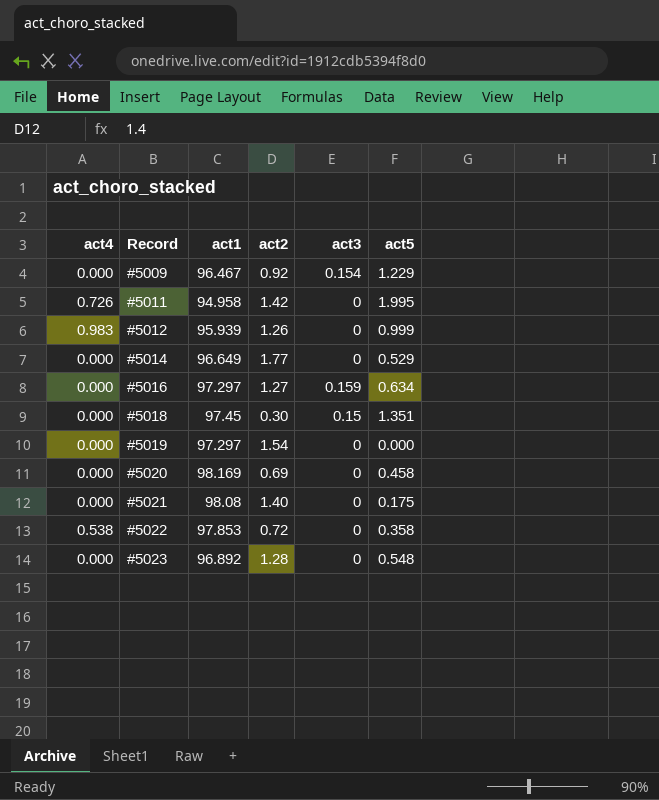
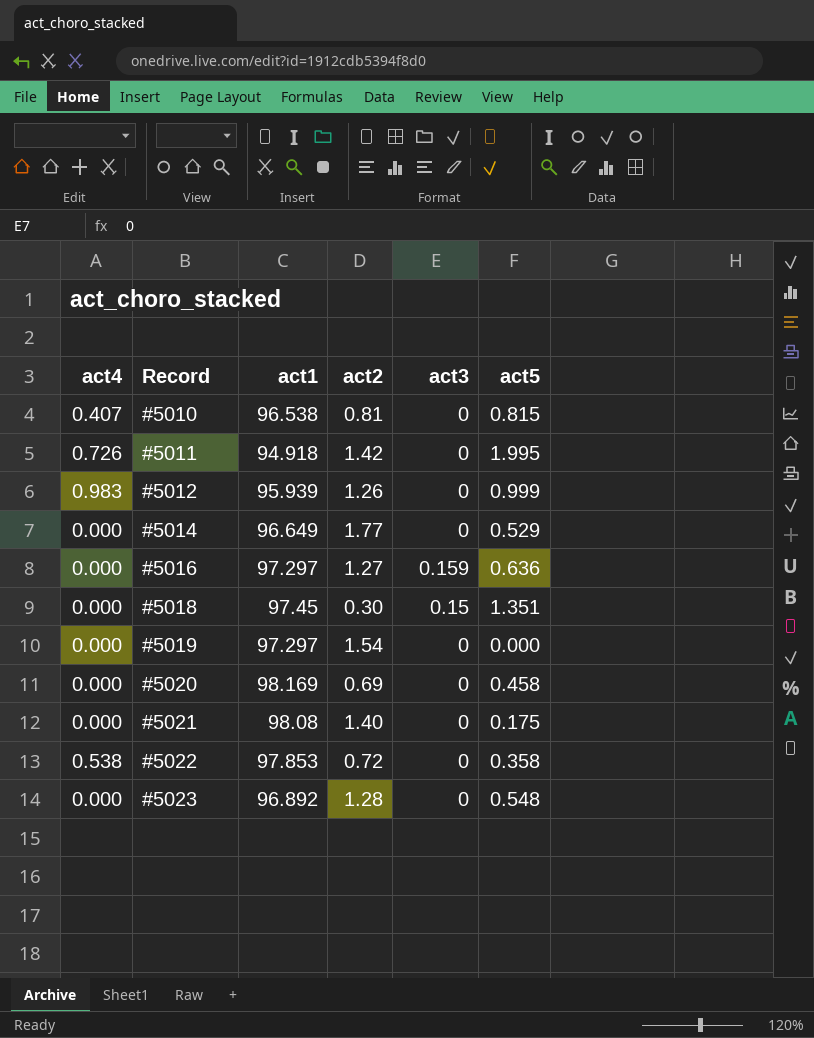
row #5009: 0.000 | 96.467 | 0.92 | 0.154 | 1.229 -> none
row #5010: none -> 0.407 | 96.538 | 0.81 | 0 | 0.815
#5011 | act1: 94.958 -> 94.918
#5016 | act5: 0.634 -> 0.636

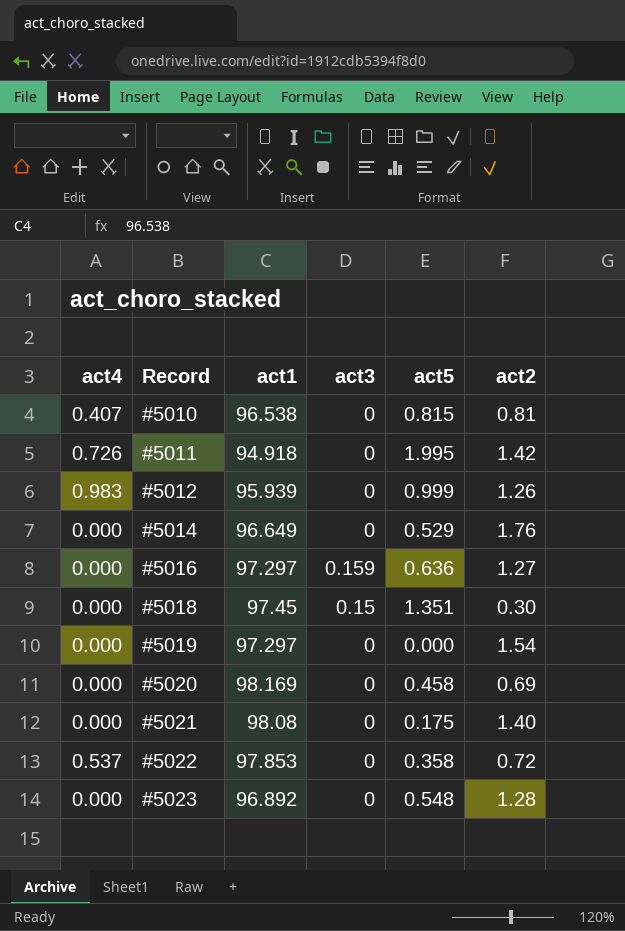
column act2 | position: 4 -> 6
#5014 | act2: 1.77 -> 1.76
#5022 | act4: 0.538 -> 0.537

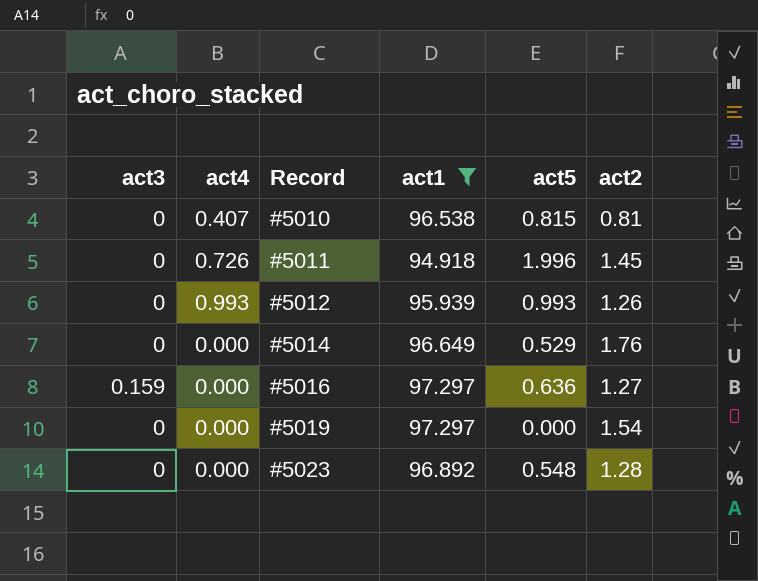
filter: none -> act1 <= 97.297
column act3 | position: 4 -> 1
#5011 | act5: 1.995 -> 1.996
#5011 | act2: 1.42 -> 1.45
#5012 | act4: 0.983 -> 0.993
#5012 | act5: 0.999 -> 0.993

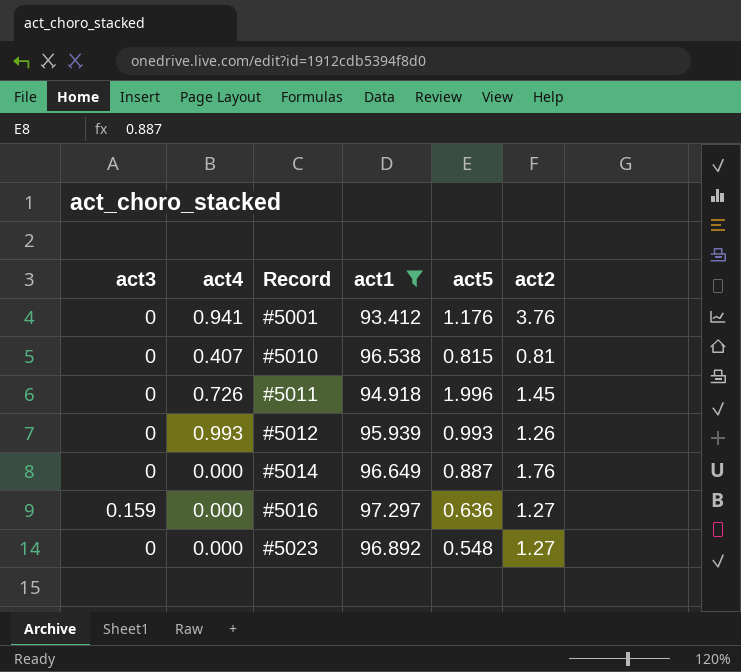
row #5019: 0 | 0.000 | 97.297 | 0.000 | 1.54 -> none
row #5001: none -> 0 | 0.941 | 93.412 | 1.176 | 3.76
#5014 | act5: 0.529 -> 0.887
#5023 | act2: 1.28 -> 1.27

